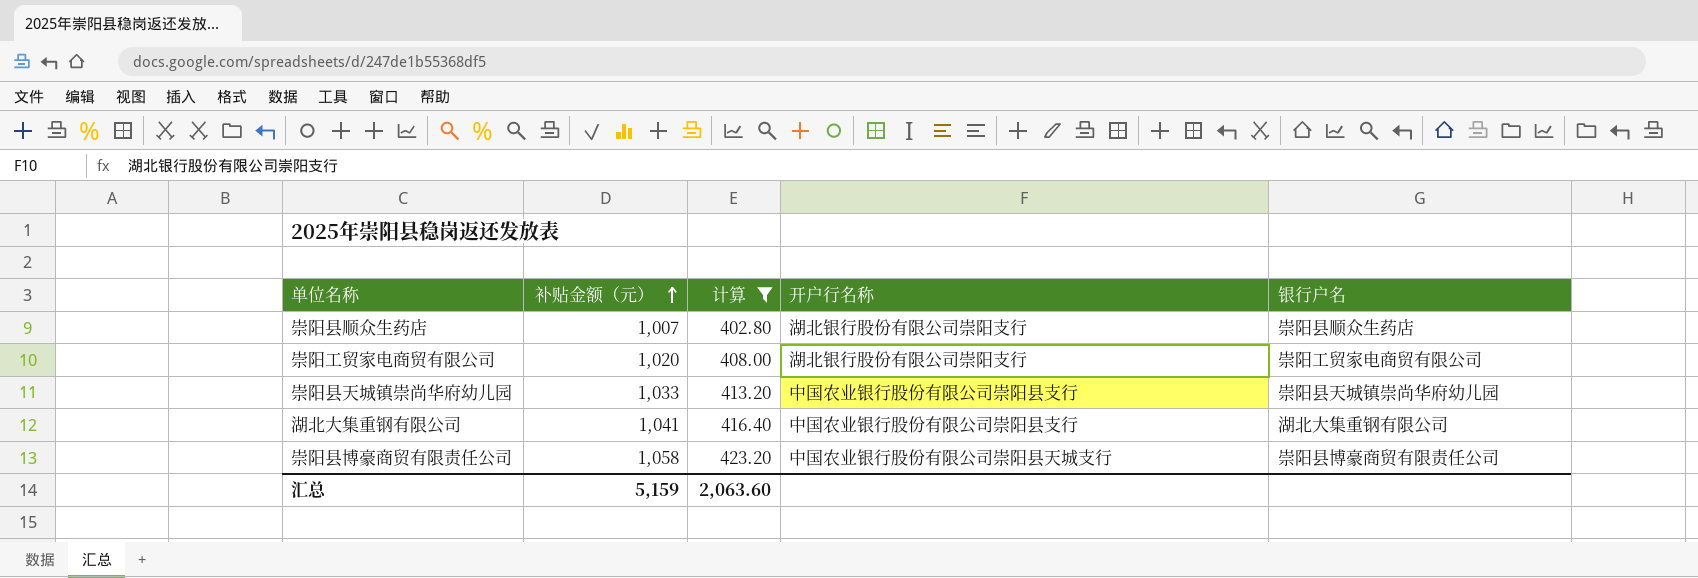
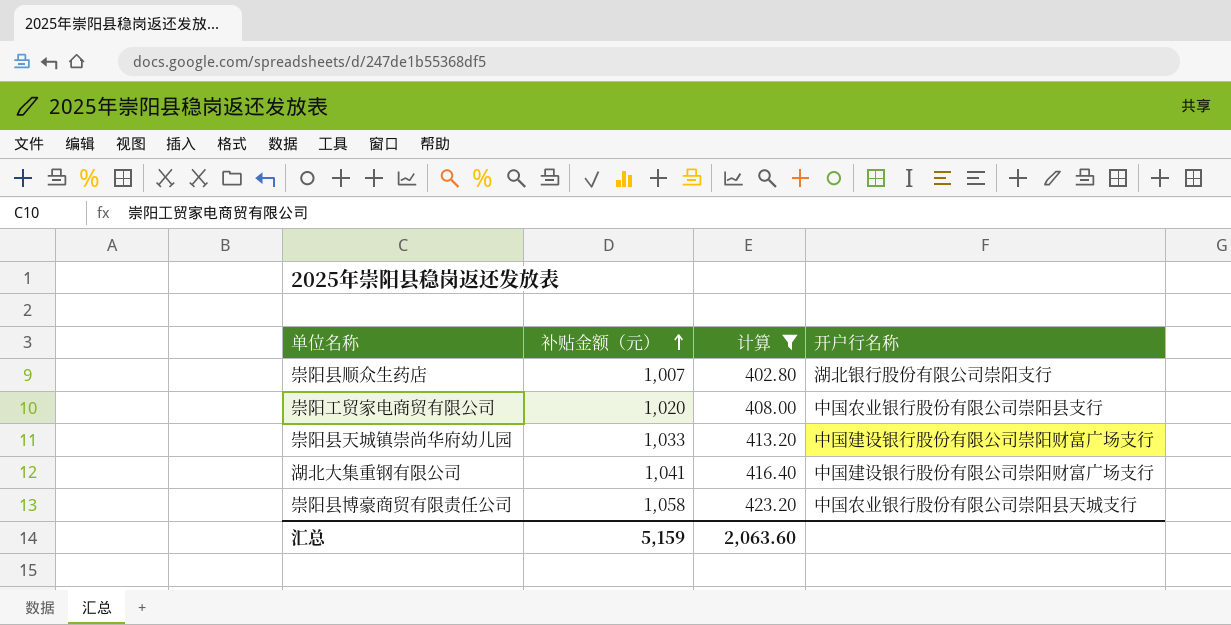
column 银行户名 | position: 5 -> none
崇阳工贸家电商贸有限公司 | 开户行名称: 湖北银行股份有限公司崇阳支行 -> 中国农业银行股份有限公司崇阳县支行
崇阳县天城镇崇尚华府幼儿园 | 开户行名称: 中国农业银行股份有限公司崇阳县支行 -> 中国建设银行股份有限公司崇阳财富广场支行
湖北大集重钢有限公司 | 开户行名称: 中国农业银行股份有限公司崇阳县支行 -> 中国建设银行股份有限公司崇阳财富广场支行

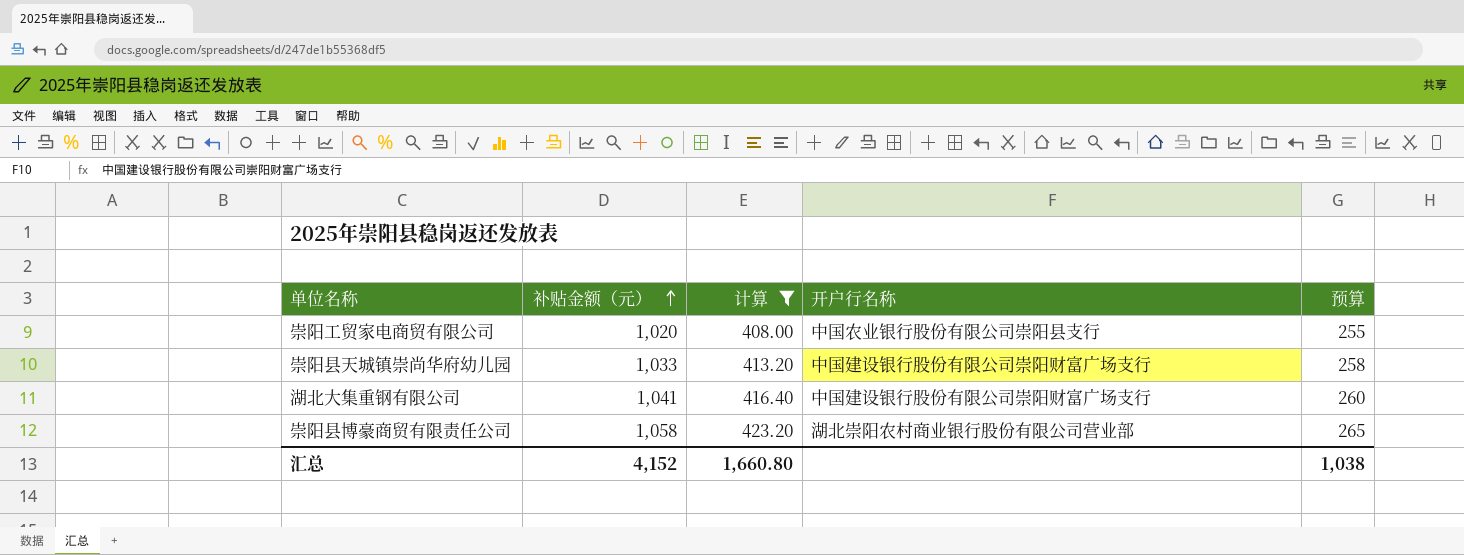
column 预算 | formula: none -> [补贴金额（元）] * 0.25
row 崇阳县顺众生药店: 1,007 | 402.80 | 湖北银行股份有限公司崇阳支行 -> none
崇阳县博豪商贸有限责任公司 | 开户行名称: 中国农业银行股份有限公司崇阳县天城支行 -> 湖北崇阳农村商业银行股份有限公司营业部
汇总 | 补贴金额（元）: 5,159 -> 4,152
汇总 | 计算: 2,063.60 -> 1,660.80

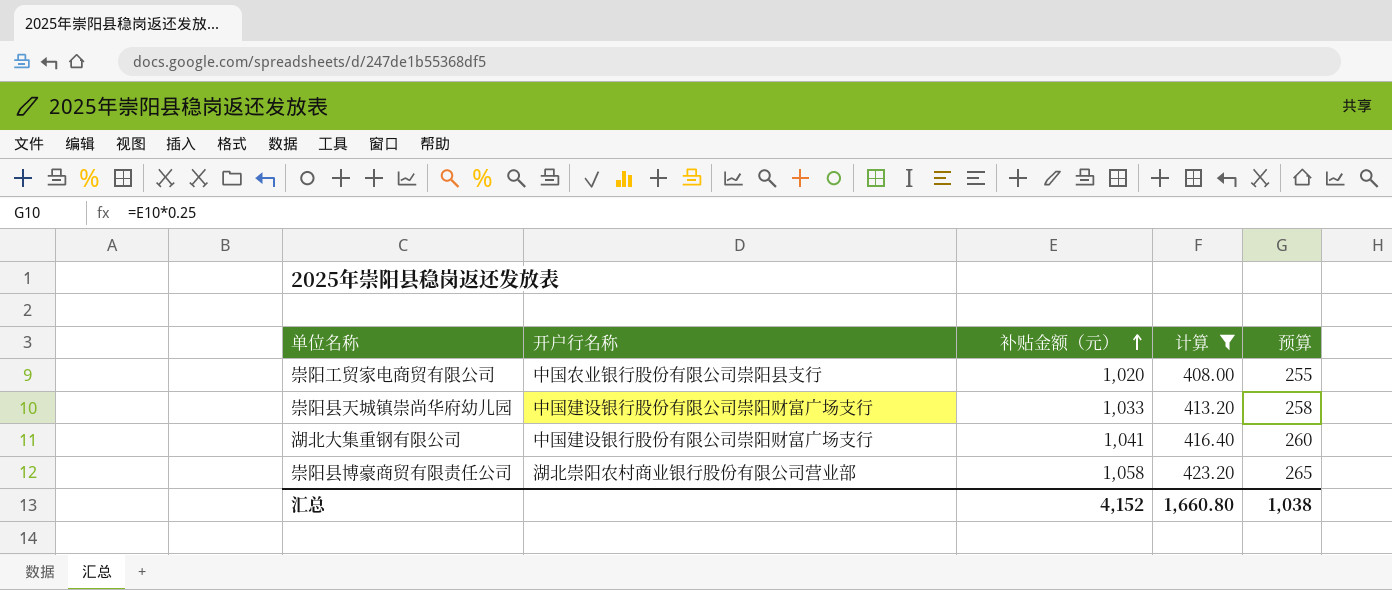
column 开户行名称 | position: 4 -> 2

